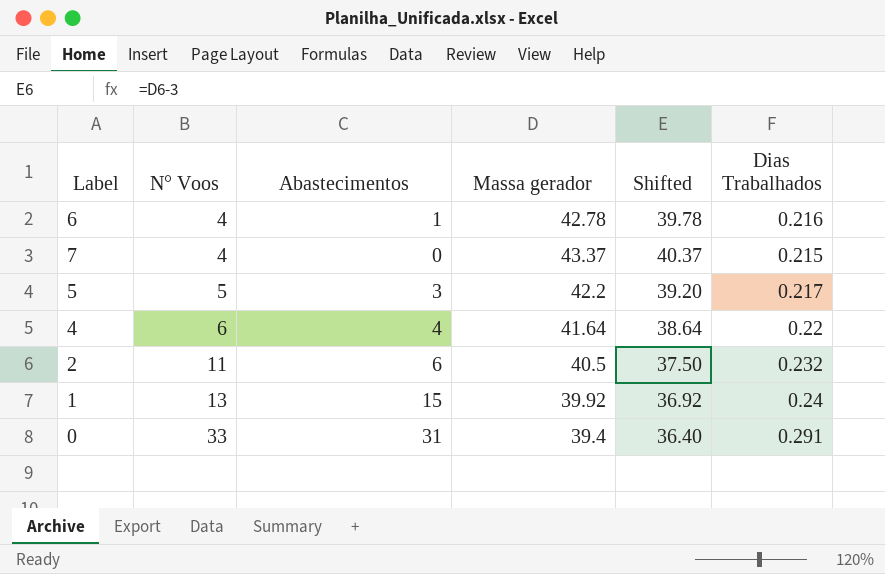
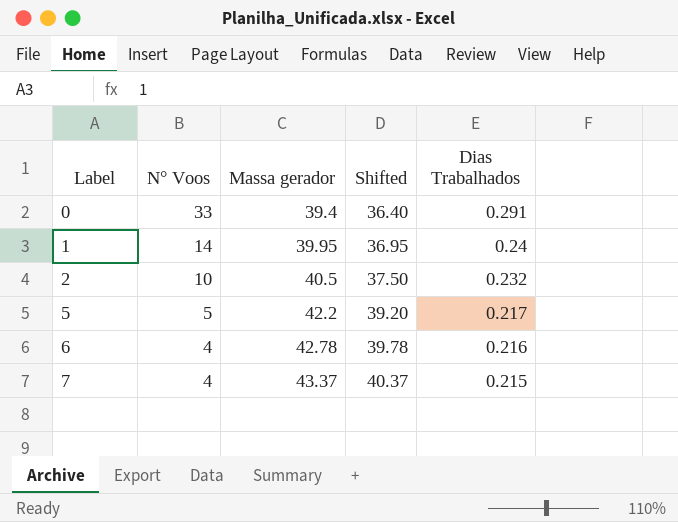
row order: N° Voos ascending -> Label ascending
column Abastecimentos | position: 3 -> none
row 4: 6 | 4 | 41.64 | 38.64 | 0.22 -> none
1 | N° Voos: 13 -> 14
1 | Massa gerador: 39.92 -> 39.95
1 | Shifted: 36.92 -> 36.95
2 | N° Voos: 11 -> 10

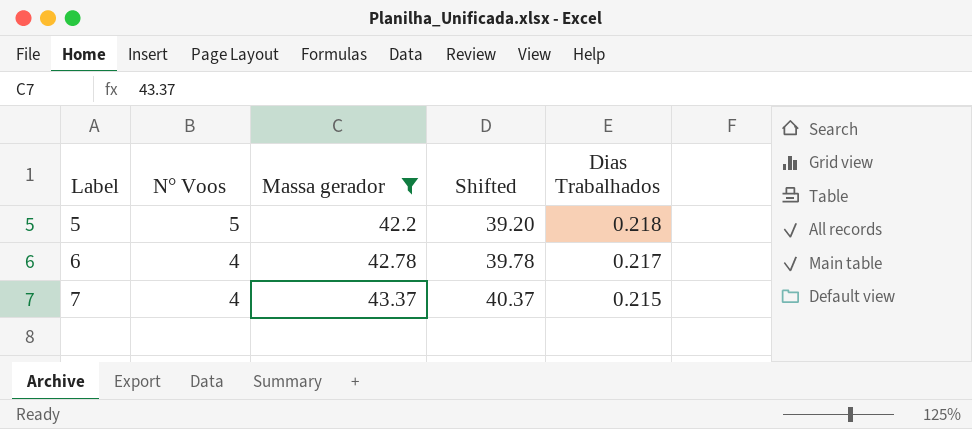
filter: none -> Massa gerador >= 42.2
5 | Dias Trabalhados: 0.217 -> 0.218
6 | Dias Trabalhados: 0.216 -> 0.217

